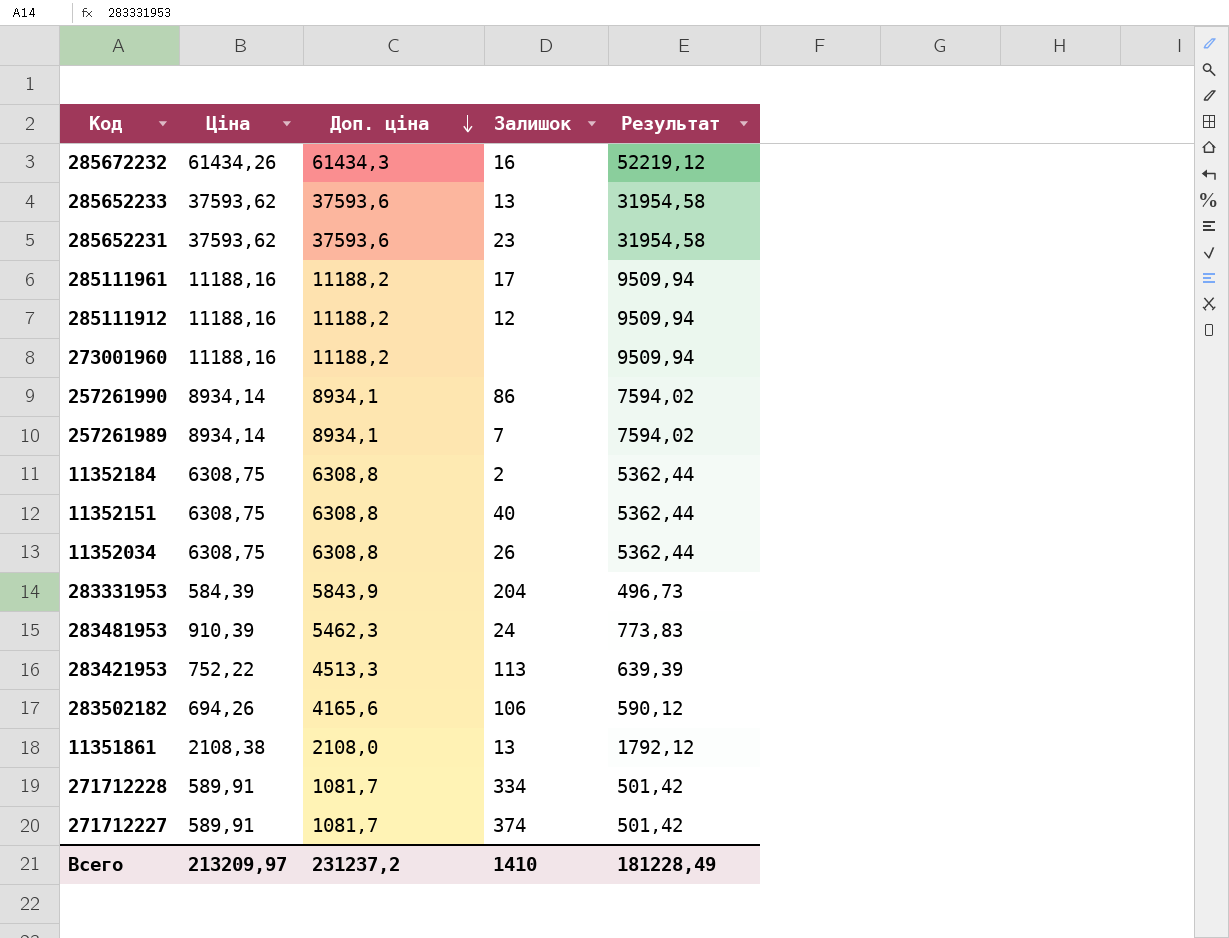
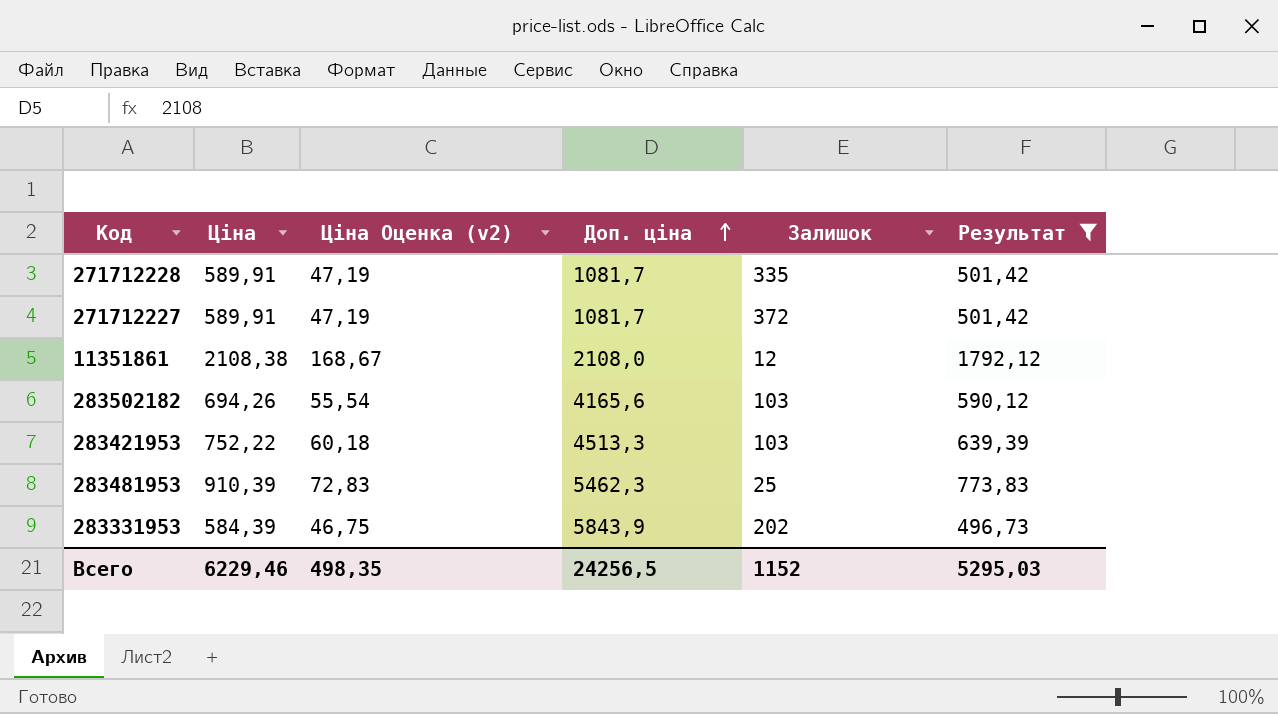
filter: none -> Результат <= 1792,12
row order: Доп. ціна descending -> Доп. ціна ascending
column Ціна Оценка (v2) | formula: none -> [Ціна] * 0,08
271712228 | Залишок: 334 -> 335
271712227 | Залишок: 374 -> 372
11351861 | Залишок: 13 -> 12
283502182 | Залишок: 106 -> 103
283421953 | Залишок: 113 -> 103
283481953 | Залишок: 24 -> 25
283331953 | Залишок: 204 -> 202
Всего | Ціна: 213209,97 -> 6229,46
Всего | Доп. ціна: 231237,2 -> 24256,5
Всего | Залишок: 1410 -> 1152
Всего | Результат: 181228,49 -> 5295,03

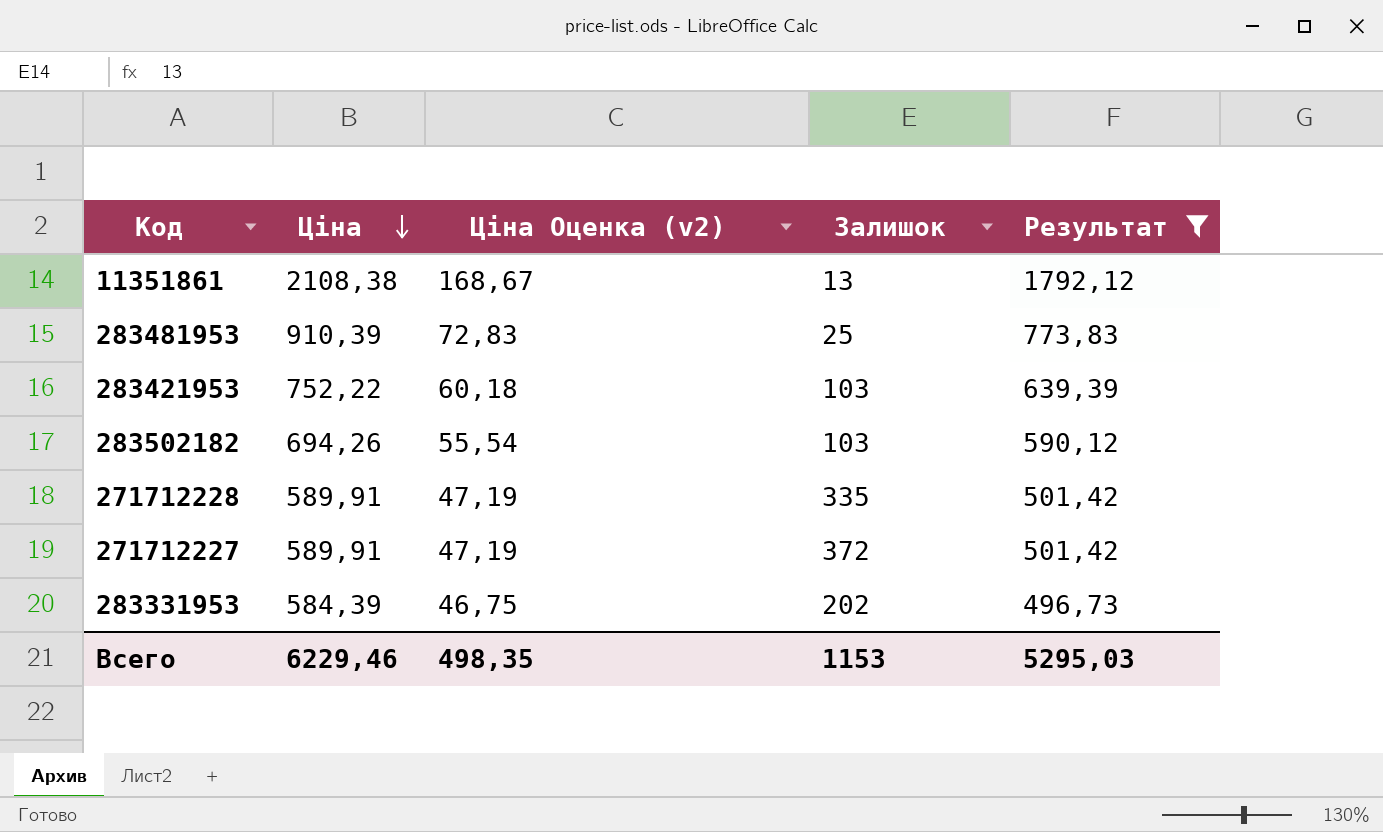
row order: Доп. ціна ascending -> Ціна descending
column Доп. ціна | position: 4 -> none
11351861 | Залишок: 12 -> 13
Всего | Залишок: 1152 -> 1153

